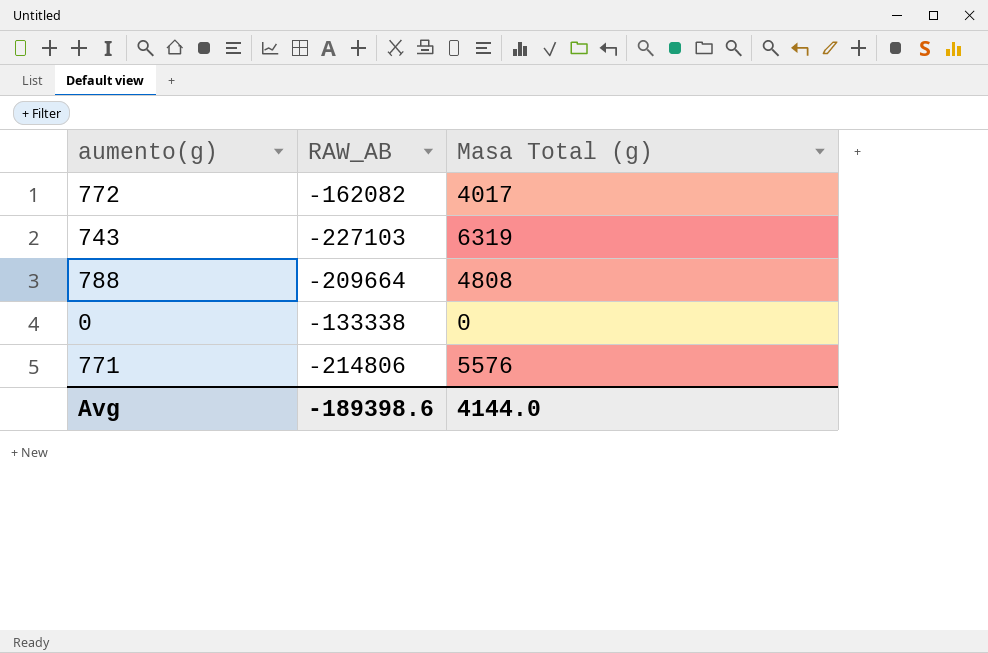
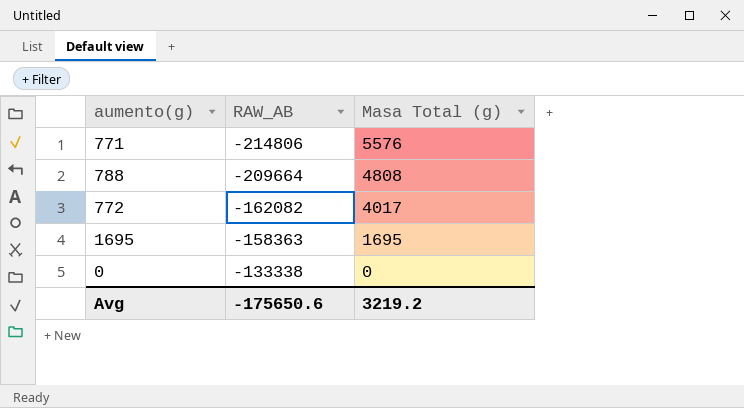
row order: none -> RAW_AB ascending
row 743: -227103 | 6319 -> none
row 1695: none -> -158363 | 1695
Avg | RAW_AB: -189398.6 -> -175650.6
Avg | Masa Total (g): 4144.0 -> 3219.2

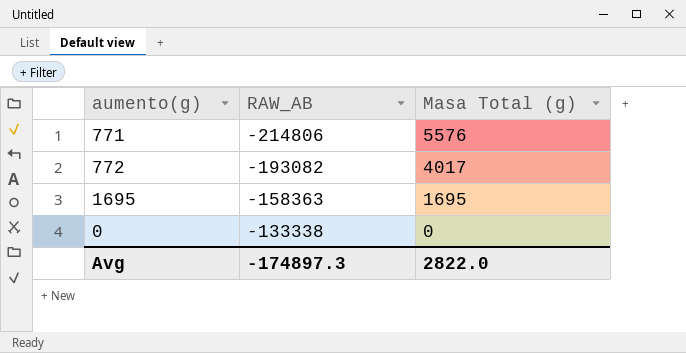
row 788: -209664 | 4808 -> none
772 | RAW_AB: -162082 -> -193082
Avg | RAW_AB: -175650.6 -> -174897.3
Avg | Masa Total (g): 3219.2 -> 2822.0

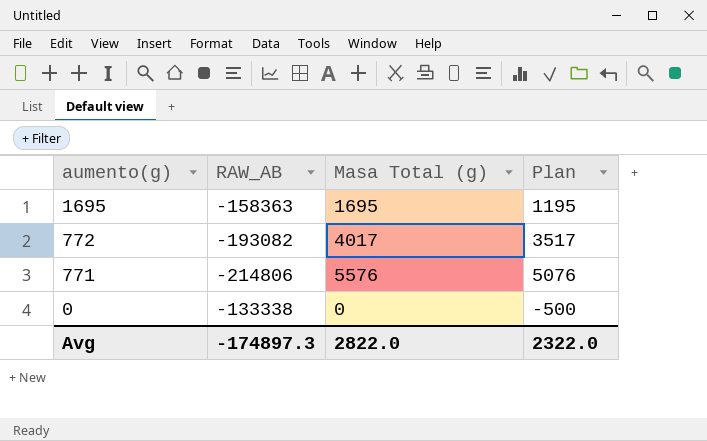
row order: RAW_AB ascending -> aumento(g) descending
column Plan | formula: none -> [Masa Total (g)] - 500

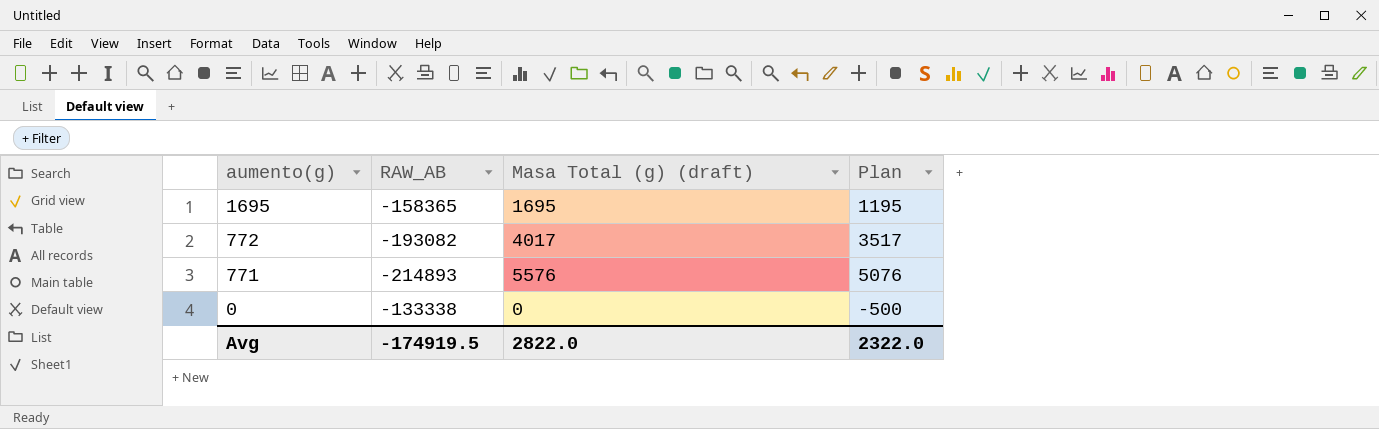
column name: Masa Total (g) -> Masa Total (g) (draft)
1695 | RAW_AB: -158363 -> -158365
771 | RAW_AB: -214806 -> -214893
Avg | RAW_AB: -174897.3 -> -174919.5

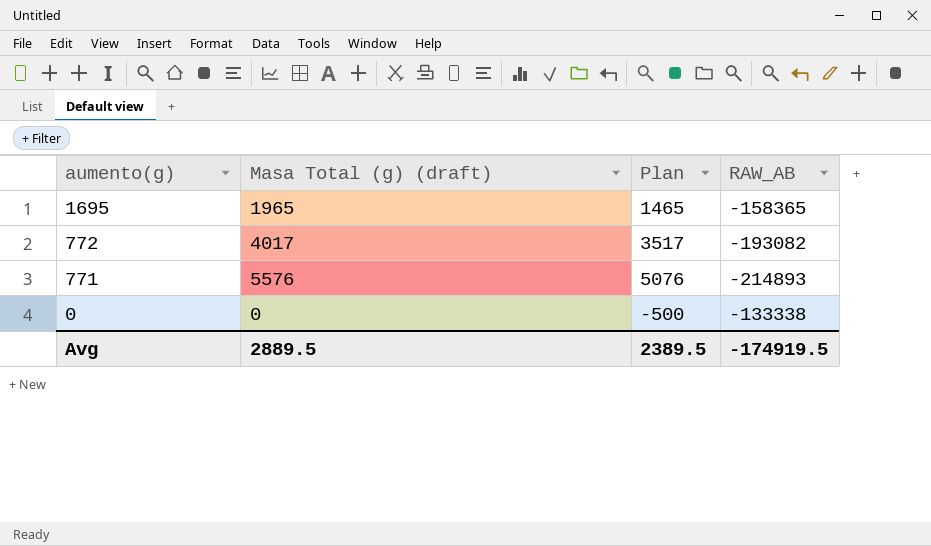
column RAW_AB | position: 2 -> 4
1695 | Masa Total (g) (draft): 1695 -> 1965
1695 | Plan: 1195 -> 1465
Avg | Masa Total (g) (draft): 2822.0 -> 2889.5
Avg | Plan: 2322.0 -> 2389.5

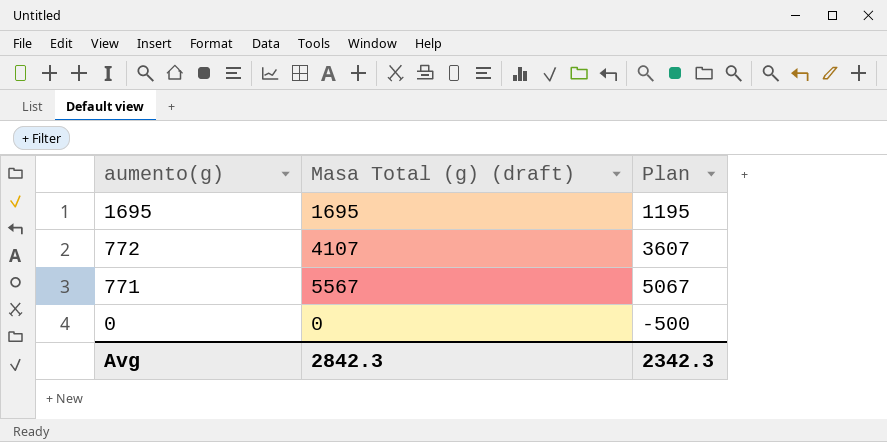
column RAW_AB | position: 4 -> none
1695 | Masa Total (g) (draft): 1965 -> 1695
1695 | Plan: 1465 -> 1195
772 | Masa Total (g) (draft): 4017 -> 4107
772 | Plan: 3517 -> 3607
771 | Masa Total (g) (draft): 5576 -> 5567
771 | Plan: 5076 -> 5067
Avg | Masa Total (g) (draft): 2889.5 -> 2842.3
Avg | Plan: 2389.5 -> 2342.3

